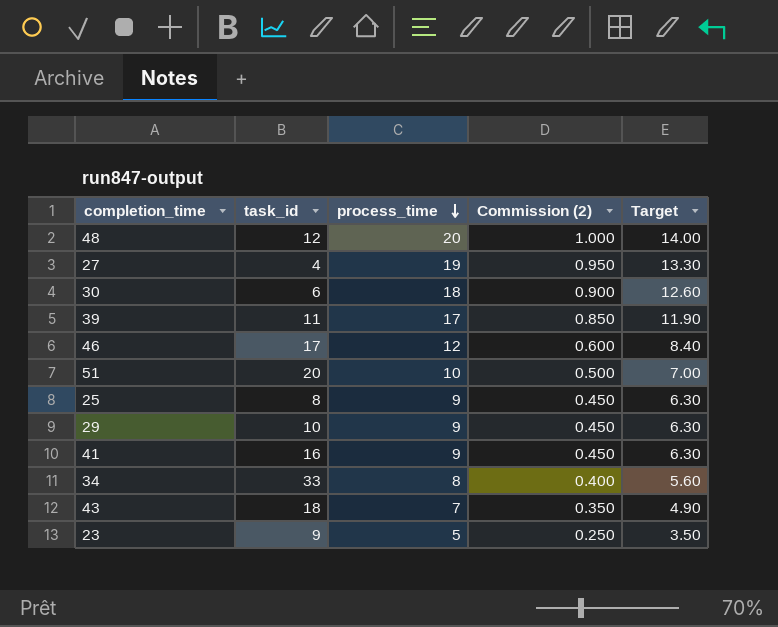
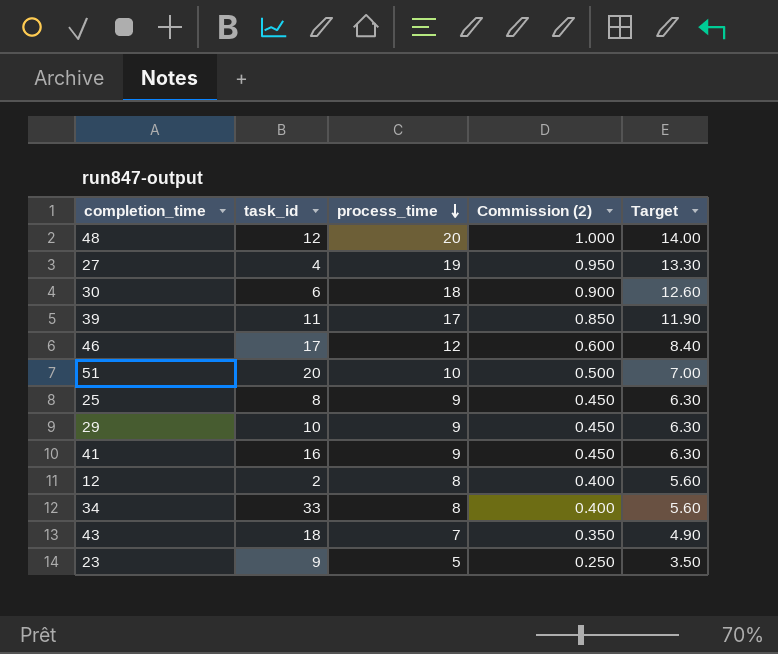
row 12: none -> 2 | 8 | 0.400 | 5.60

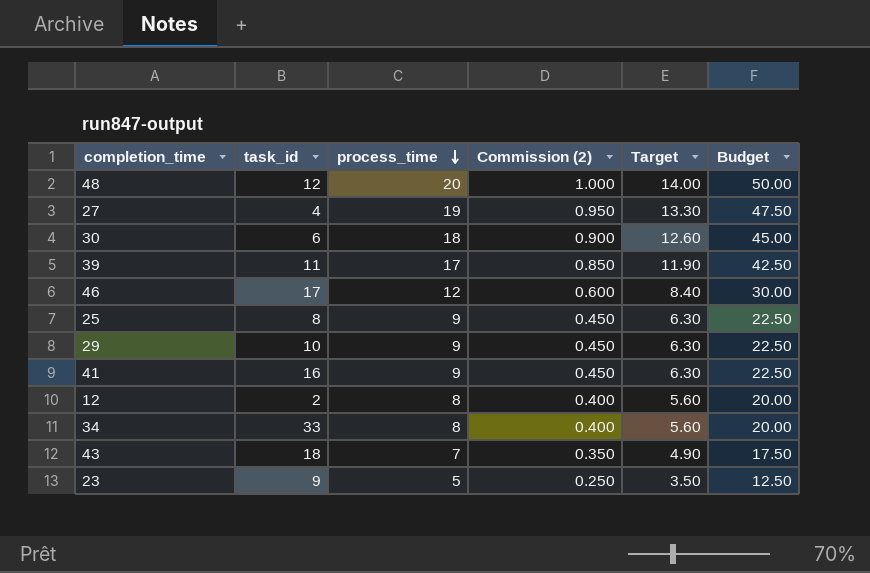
column Budget | formula: none -> [process_time] * 2.5
row 51: 20 | 10 | 0.500 | 7.00 -> none

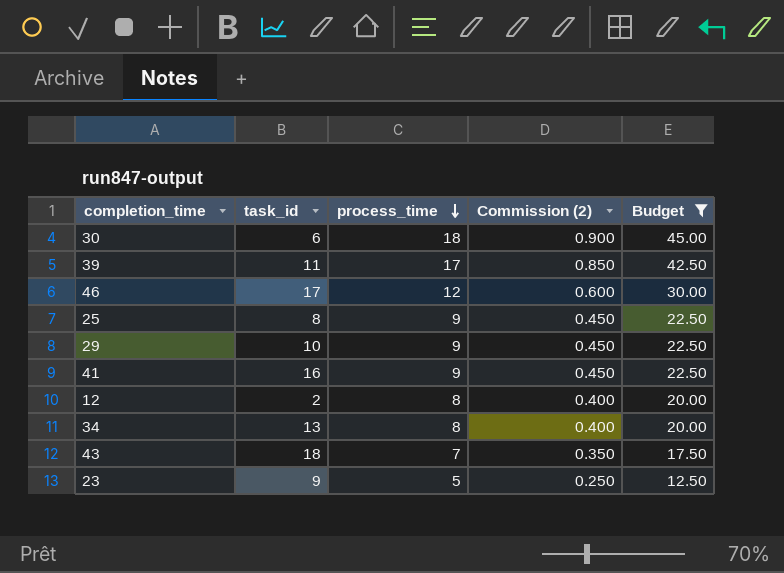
filter: none -> Budget <= 45.00
column Target | formula: [process_time] * 0.7 -> none
34 | task_id: 33 -> 13

